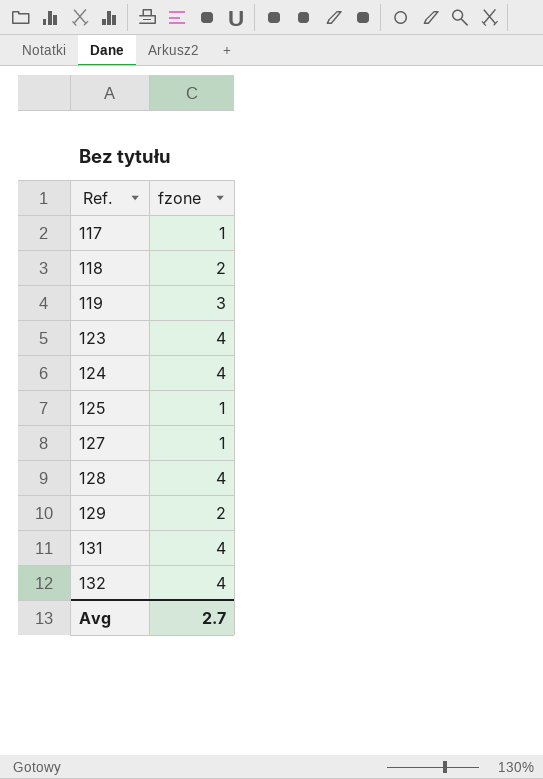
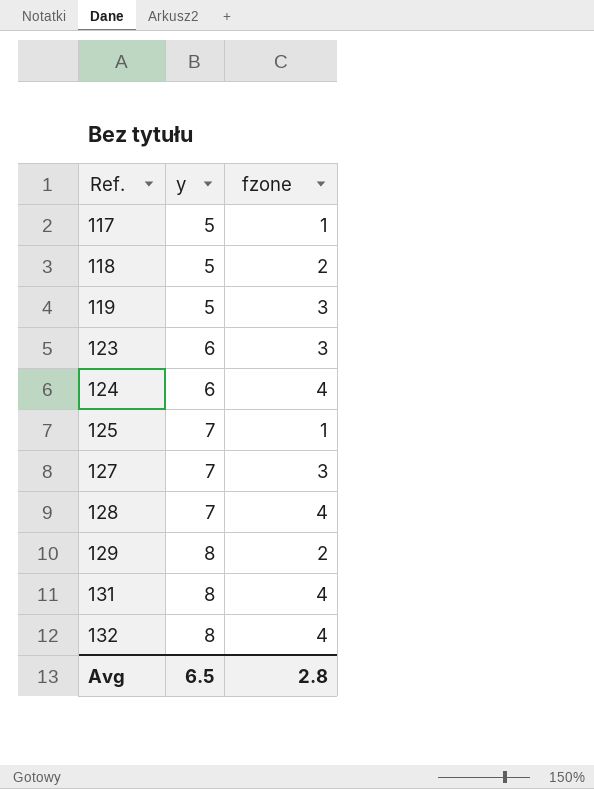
column y | position: none -> 2
123 | fzone: 4 -> 3
127 | fzone: 1 -> 3
Avg | fzone: 2.7 -> 2.8

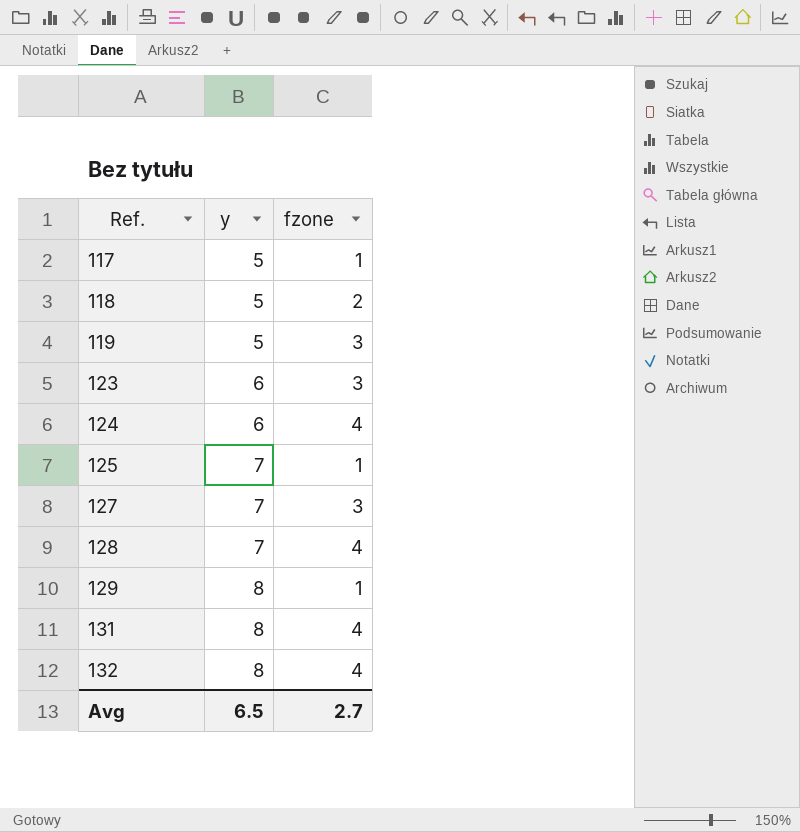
129 | fzone: 2 -> 1
Avg | fzone: 2.8 -> 2.7

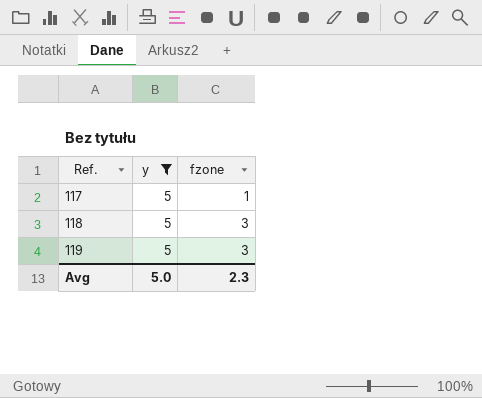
filter: none -> y = 5
118 | fzone: 2 -> 3
Avg | y: 6.5 -> 5.0
Avg | fzone: 2.7 -> 2.3

